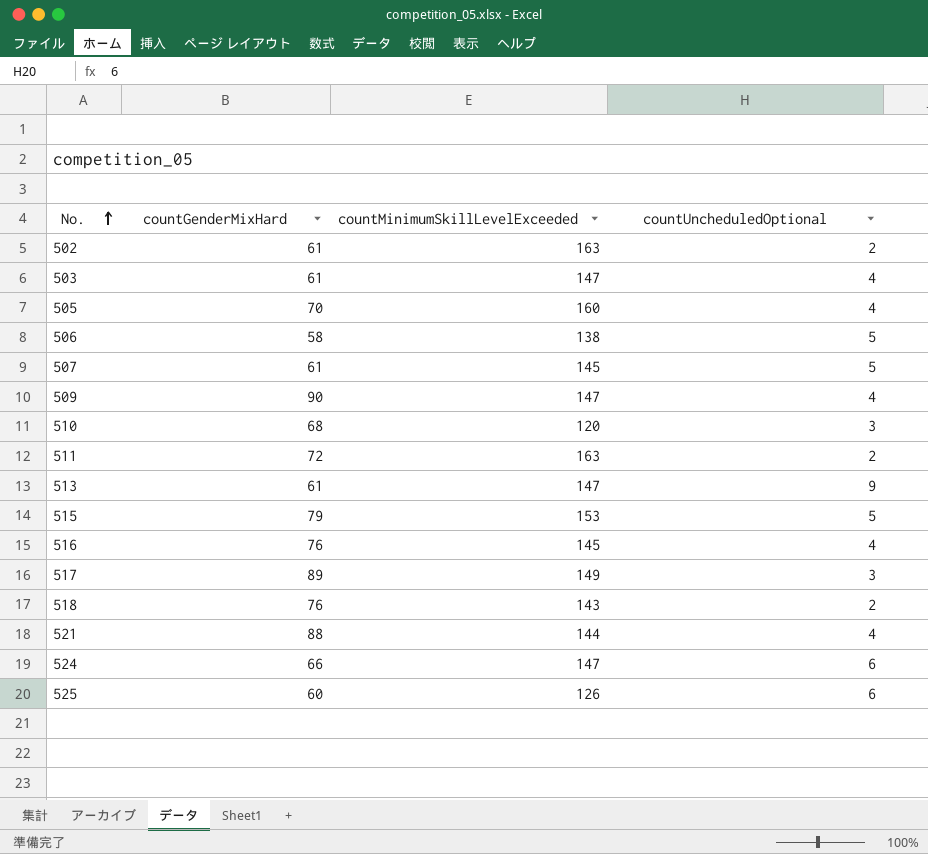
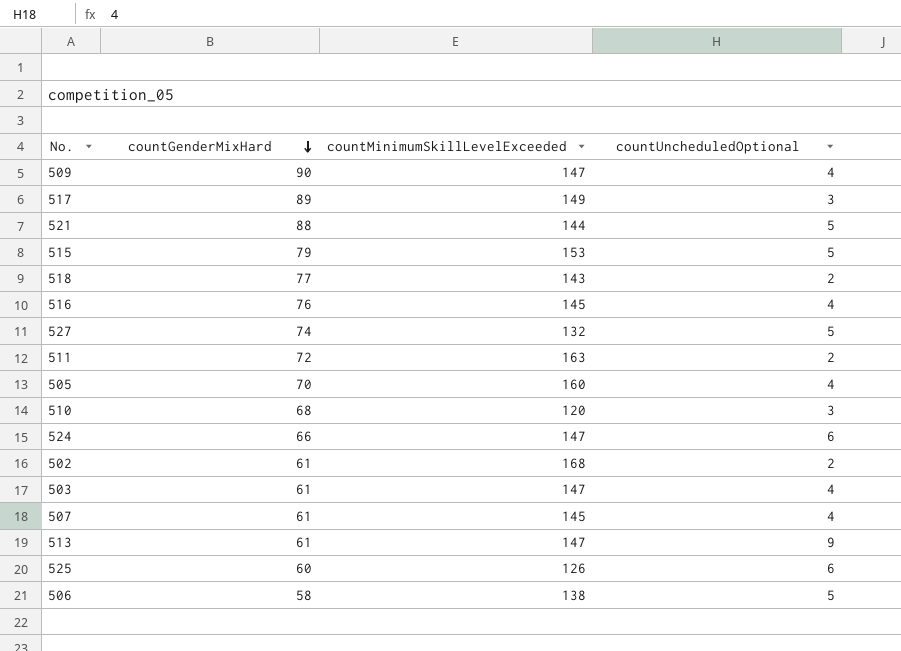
row order: No. ascending -> countGenderMixHard descending
521 | countUncheduledOptional: 4 -> 5
518 | countGenderMixHard: 76 -> 77
row 527: none -> 74 | 132 | 5
502 | countMinimumSkillLevelExceeded: 163 -> 168
507 | countUncheduledOptional: 5 -> 4

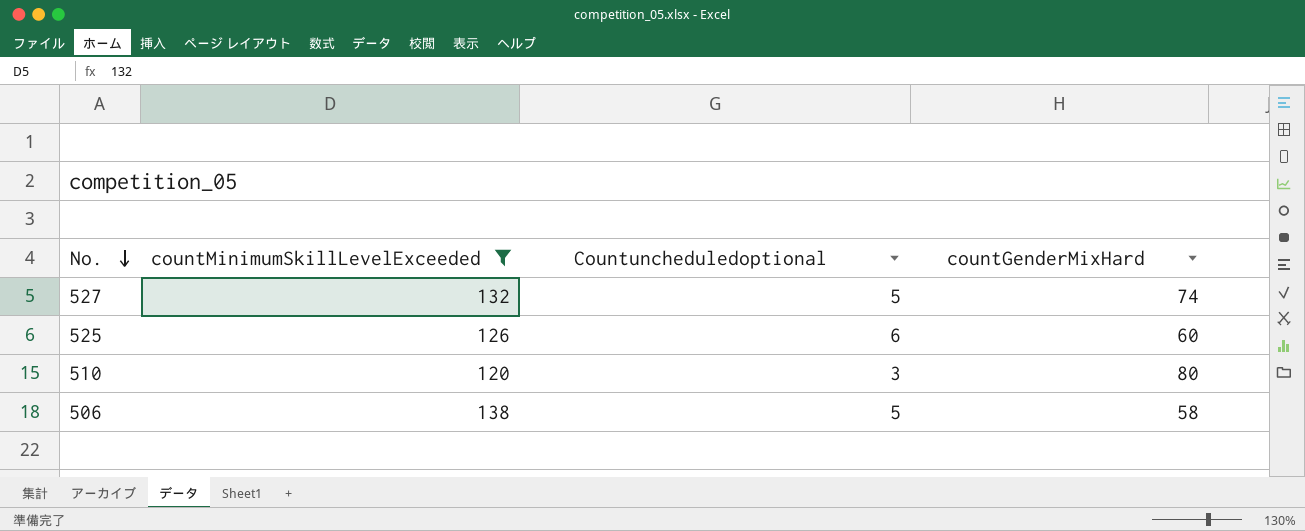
filter: none -> countMinimumSkillLevelExceeded <= 138
row order: countGenderMixHard descending -> No. descending
column name: countUncheduledOptional -> Countuncheduledoptional
column countGenderMixHard | position: 2 -> 4
510 | countGenderMixHard: 68 -> 80

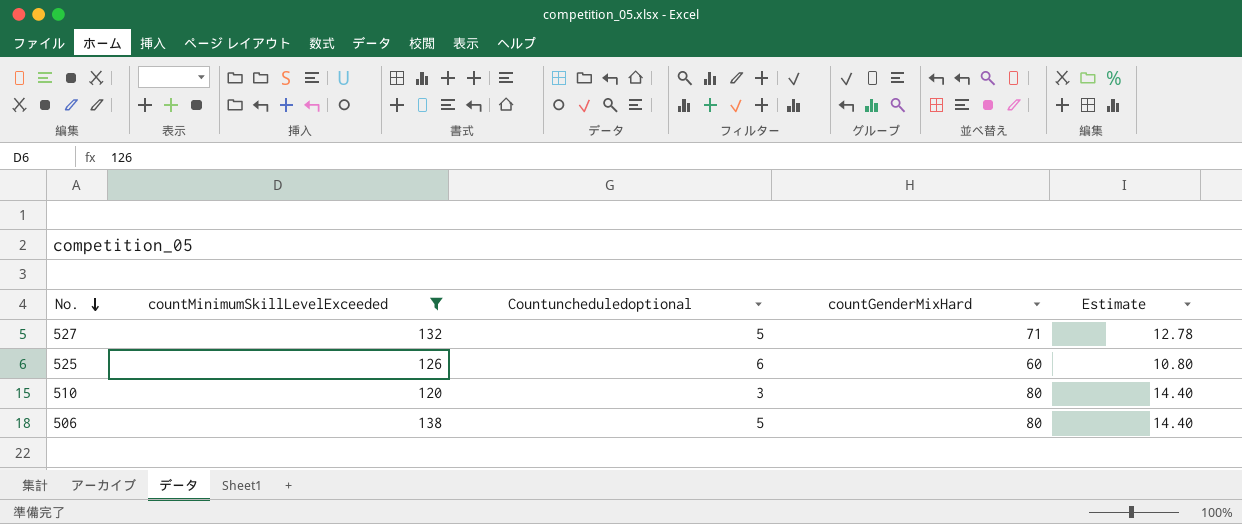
column Estimate | formula: none -> [countGenderMixHard] * 0.18
527 | countGenderMixHard: 74 -> 71
506 | countGenderMixHard: 58 -> 80

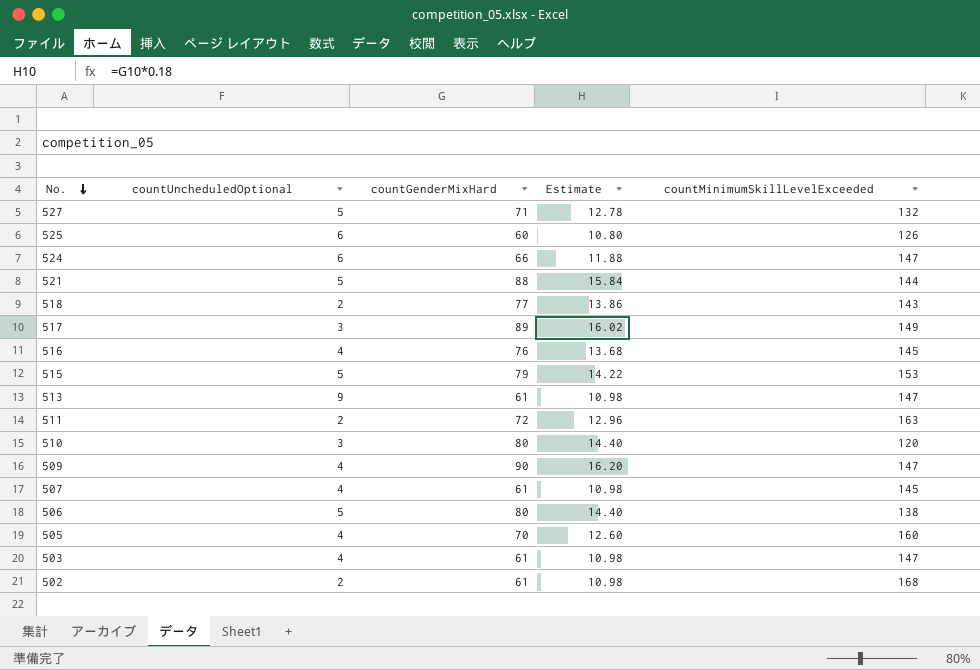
filter: countMinimumSkillLevelExceeded <= 138 -> none
column name: Countuncheduledoptional -> countUncheduledOptional
column countMinimumSkillLevelExceeded | position: 2 -> 5

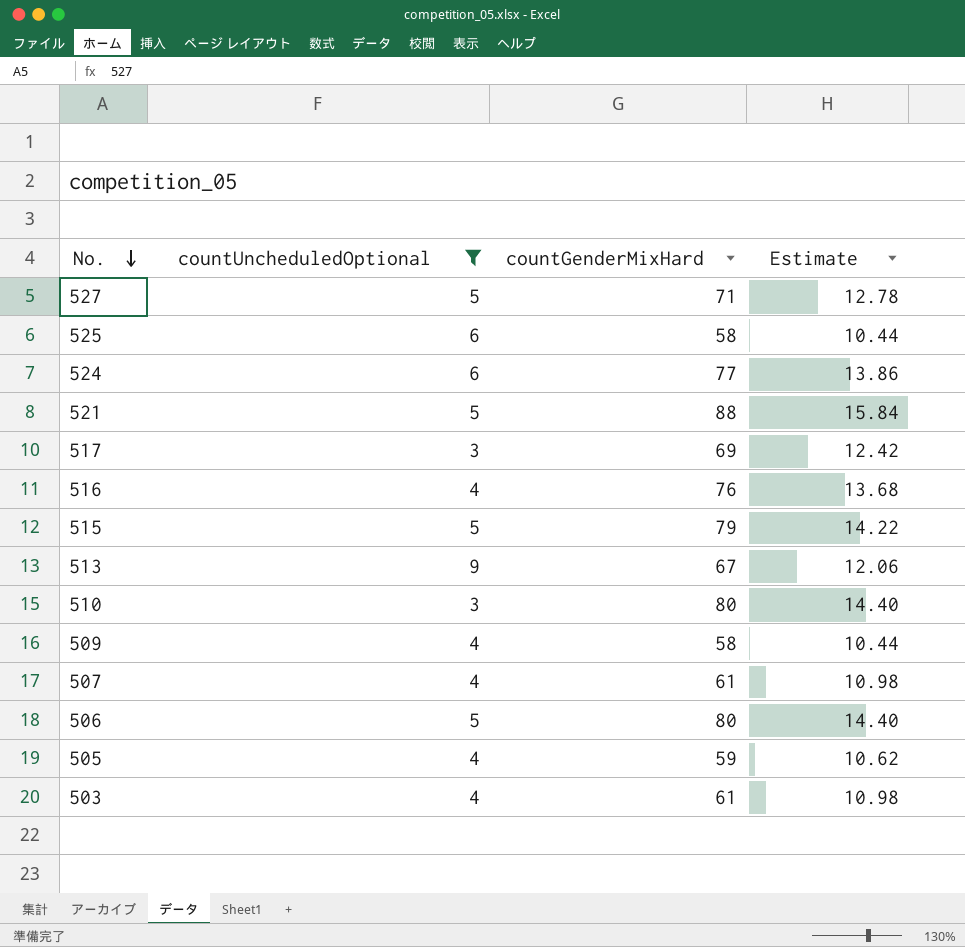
filter: none -> countUncheduledOptional != 2
column countMinimumSkillLevelExceeded | position: 5 -> none
525 | countGenderMixHard: 60 -> 58
525 | Estimate: 10.80 -> 10.44
524 | countGenderMixHard: 66 -> 77
524 | Estimate: 11.88 -> 13.86
517 | countGenderMixHard: 89 -> 69
517 | Estimate: 16.02 -> 12.42
513 | countGenderMixHard: 61 -> 67
513 | Estimate: 10.98 -> 12.06
509 | countGenderMixHard: 90 -> 58
509 | Estimate: 16.20 -> 10.44
505 | countGenderMixHard: 70 -> 59
505 | Estimate: 12.60 -> 10.62

